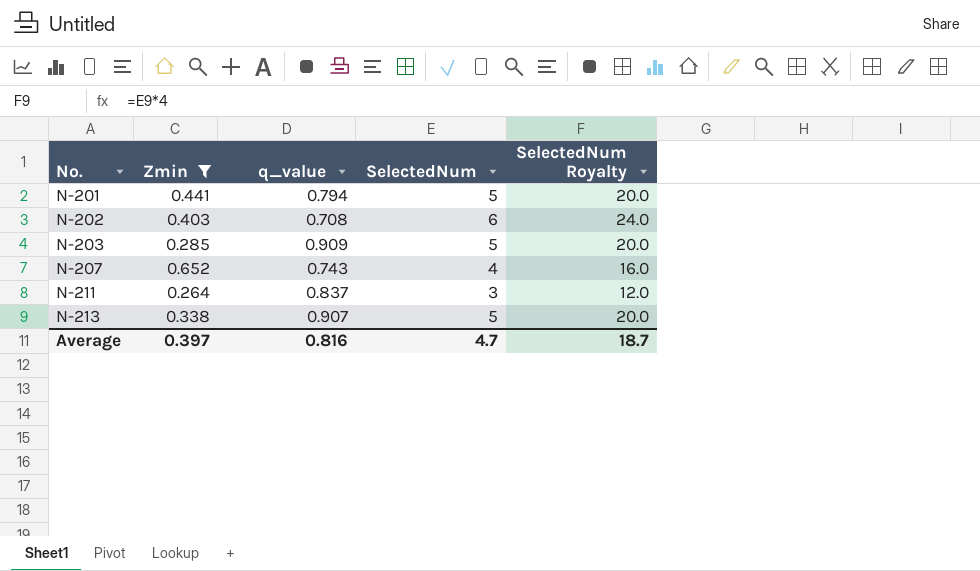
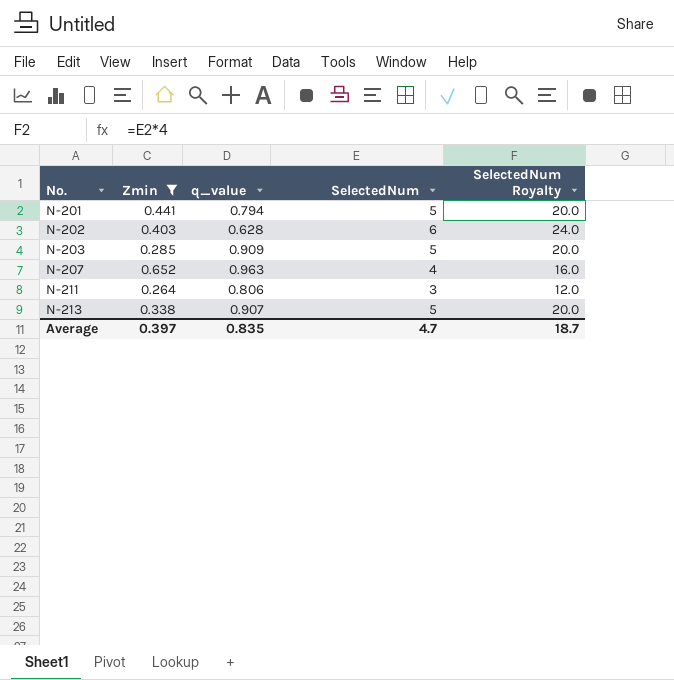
N-202 | q_value: 0.708 -> 0.628
N-207 | q_value: 0.743 -> 0.963
N-211 | q_value: 0.837 -> 0.806
Average | q_value: 0.816 -> 0.835

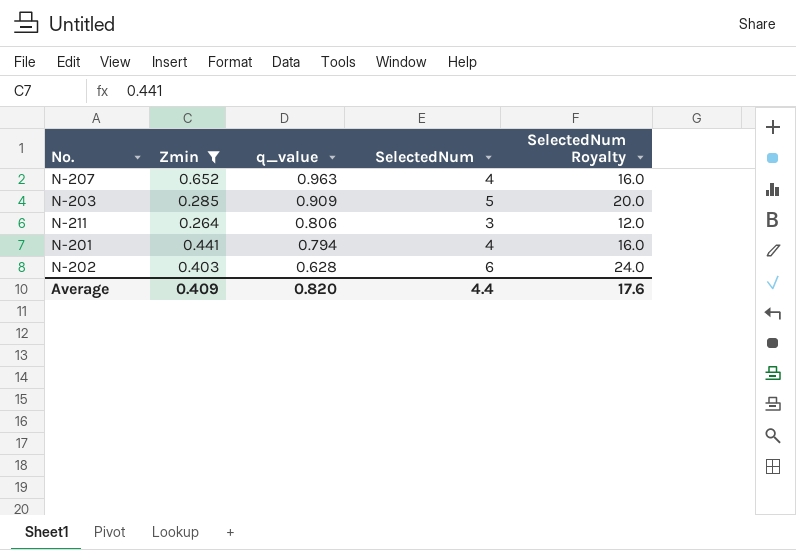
row order: No. ascending -> q_value descending
row N-213: 0.338 | 0.907 | 5 | 20.0 -> none
N-201 | SelectedNum: 5 -> 4
N-201 | SelectedNum Royalty: 20.0 -> 16.0
Average | Zmin: 0.397 -> 0.409
Average | q_value: 0.835 -> 0.820
Average | SelectedNum: 4.7 -> 4.4
Average | SelectedNum Royalty: 18.7 -> 17.6

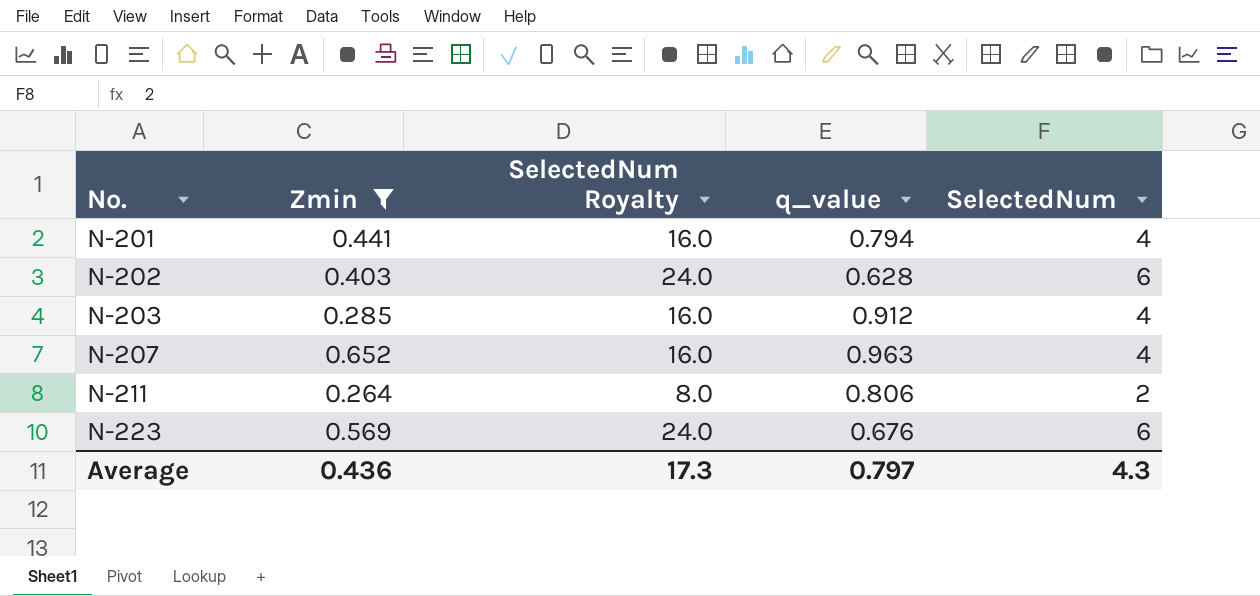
row order: q_value descending -> No. ascending
column SelectedNum Royalty | position: 5 -> 3
N-203 | SelectedNum Royalty: 20.0 -> 16.0
N-203 | q_value: 0.909 -> 0.912
N-203 | SelectedNum: 5 -> 4
N-211 | SelectedNum Royalty: 12.0 -> 8.0
N-211 | SelectedNum: 3 -> 2
row N-223: none -> 0.569 | 24.0 | 0.676 | 6
Average | Zmin: 0.409 -> 0.436
Average | SelectedNum Royalty: 17.6 -> 17.3
Average | q_value: 0.820 -> 0.797
Average | SelectedNum: 4.4 -> 4.3

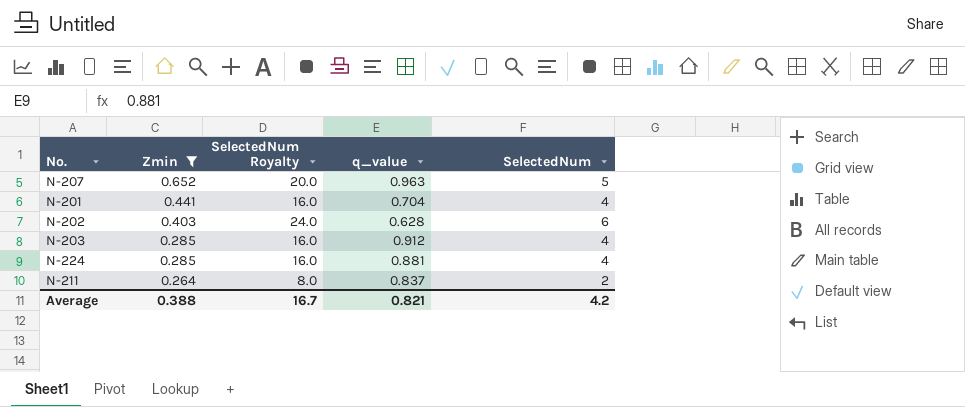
row order: No. ascending -> Zmin descending
row N-223: 0.569 | 24.0 | 0.676 | 6 -> none
N-207 | SelectedNum Royalty: 16.0 -> 20.0
N-207 | SelectedNum: 4 -> 5
N-201 | q_value: 0.794 -> 0.704
row N-224: none -> 0.285 | 16.0 | 0.881 | 4
N-211 | q_value: 0.806 -> 0.837
Average | Zmin: 0.436 -> 0.388
Average | SelectedNum Royalty: 17.3 -> 16.7
Average | q_value: 0.797 -> 0.821
Average | SelectedNum: 4.3 -> 4.2

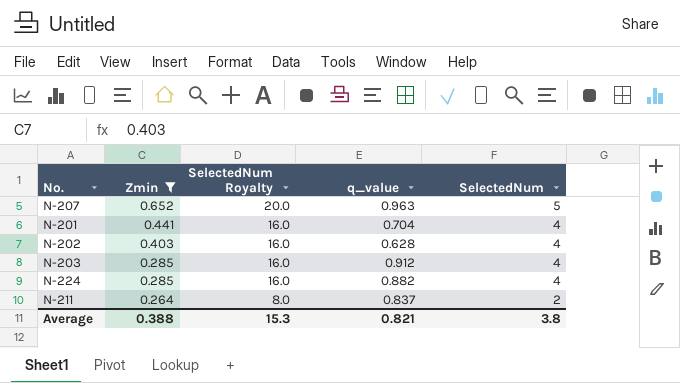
N-202 | SelectedNum Royalty: 24.0 -> 16.0
N-202 | SelectedNum: 6 -> 4
N-224 | q_value: 0.881 -> 0.882
Average | SelectedNum Royalty: 16.7 -> 15.3
Average | SelectedNum: 4.2 -> 3.8

